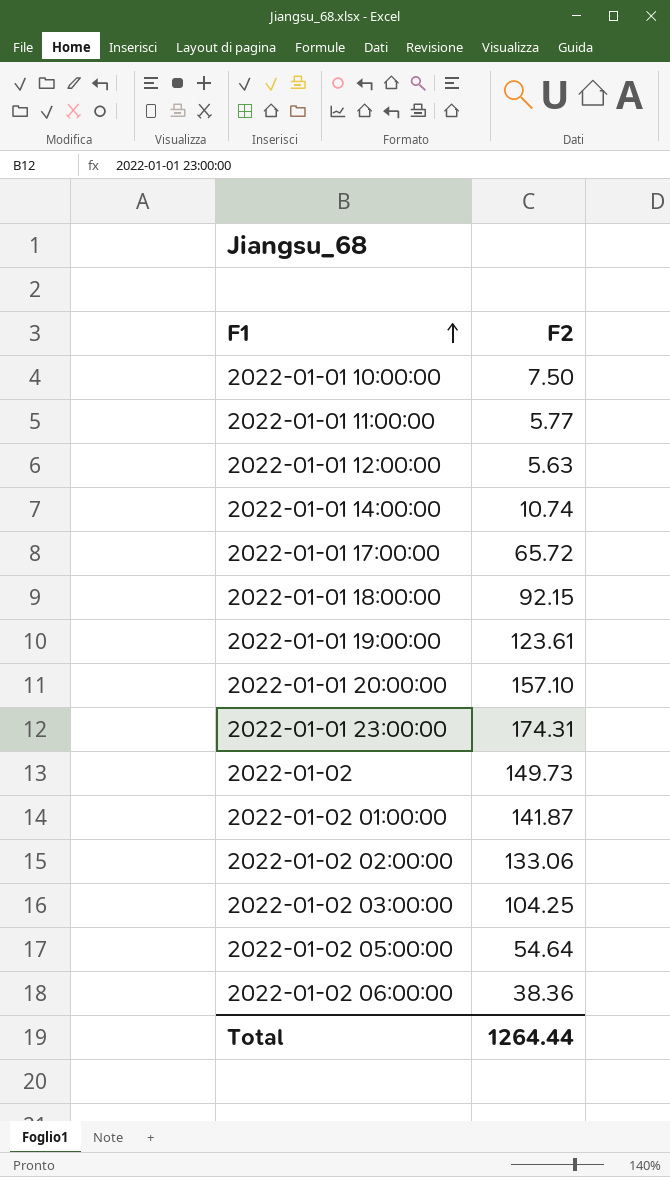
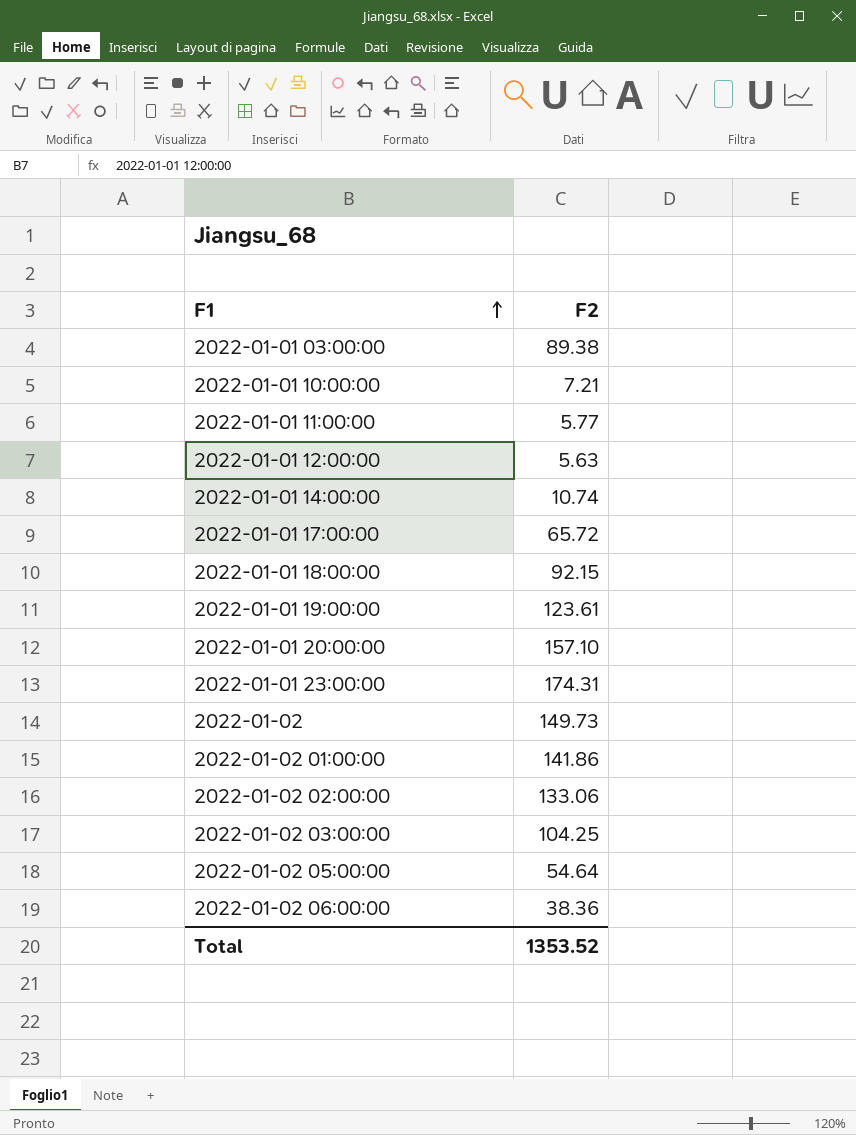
row 2022-01-01 03:00:00: none -> 89.38
2022-01-01 10:00:00 | F2: 7.50 -> 7.21
2022-01-02 01:00:00 | F2: 141.87 -> 141.86
Total | F2: 1264.44 -> 1353.52

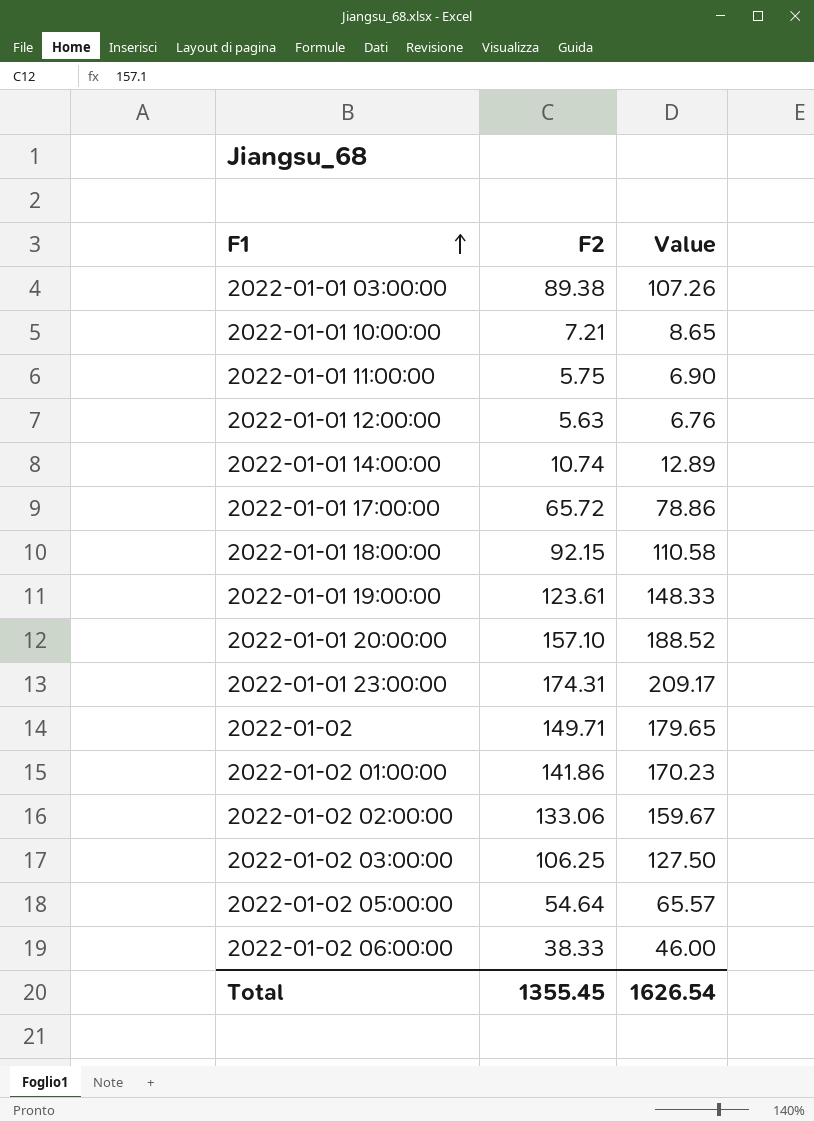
column Value | formula: none -> [F2] * 1.2
2022-01-01 11:00:00 | F2: 5.77 -> 5.75
2022-01-02 | F2: 149.73 -> 149.71
2022-01-02 03:00:00 | F2: 104.25 -> 106.25
2022-01-02 06:00:00 | F2: 38.36 -> 38.33
Total | F2: 1353.52 -> 1355.45

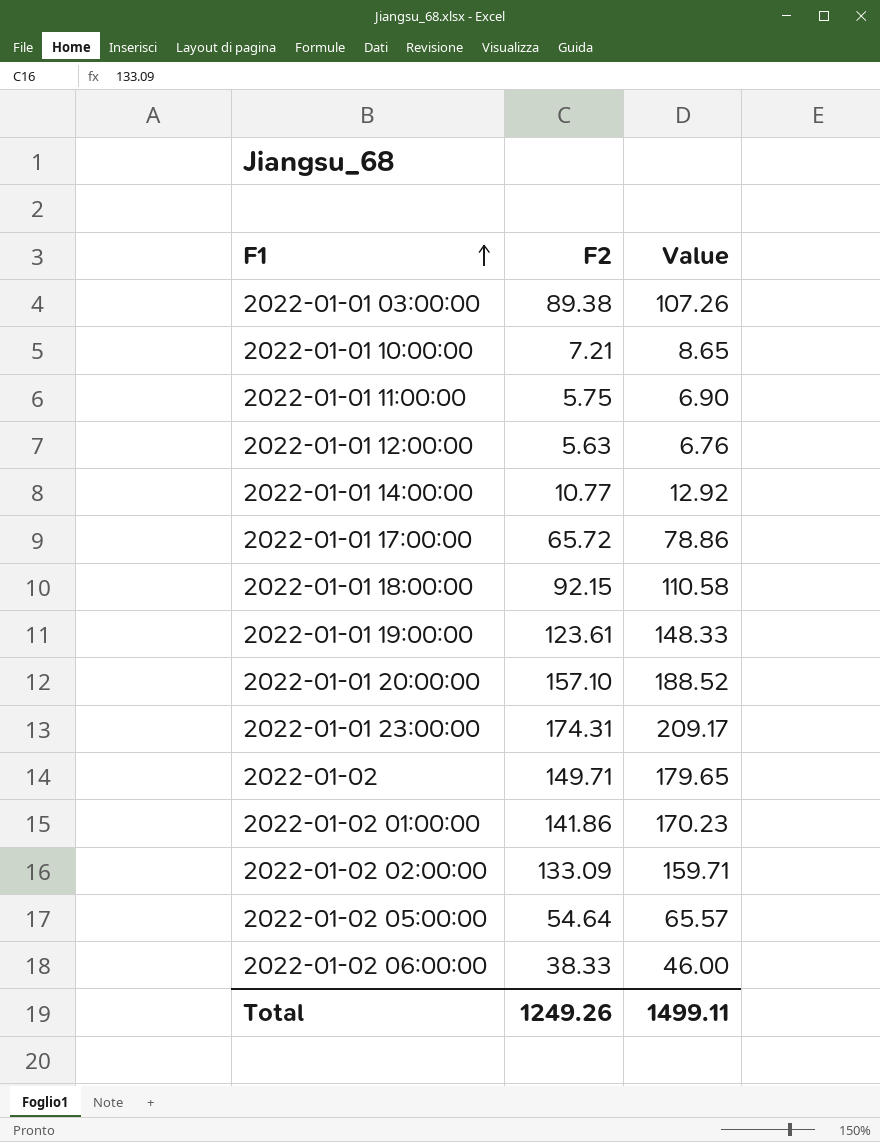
row 2022-01-02 03:00:00: 106.25 | 127.50 -> none
2022-01-01 14:00:00 | F2: 10.74 -> 10.77
2022-01-01 14:00:00 | Value: 12.89 -> 12.92
2022-01-02 02:00:00 | F2: 133.06 -> 133.09
2022-01-02 02:00:00 | Value: 159.67 -> 159.71
Total | F2: 1355.45 -> 1249.26
Total | Value: 1626.54 -> 1499.11

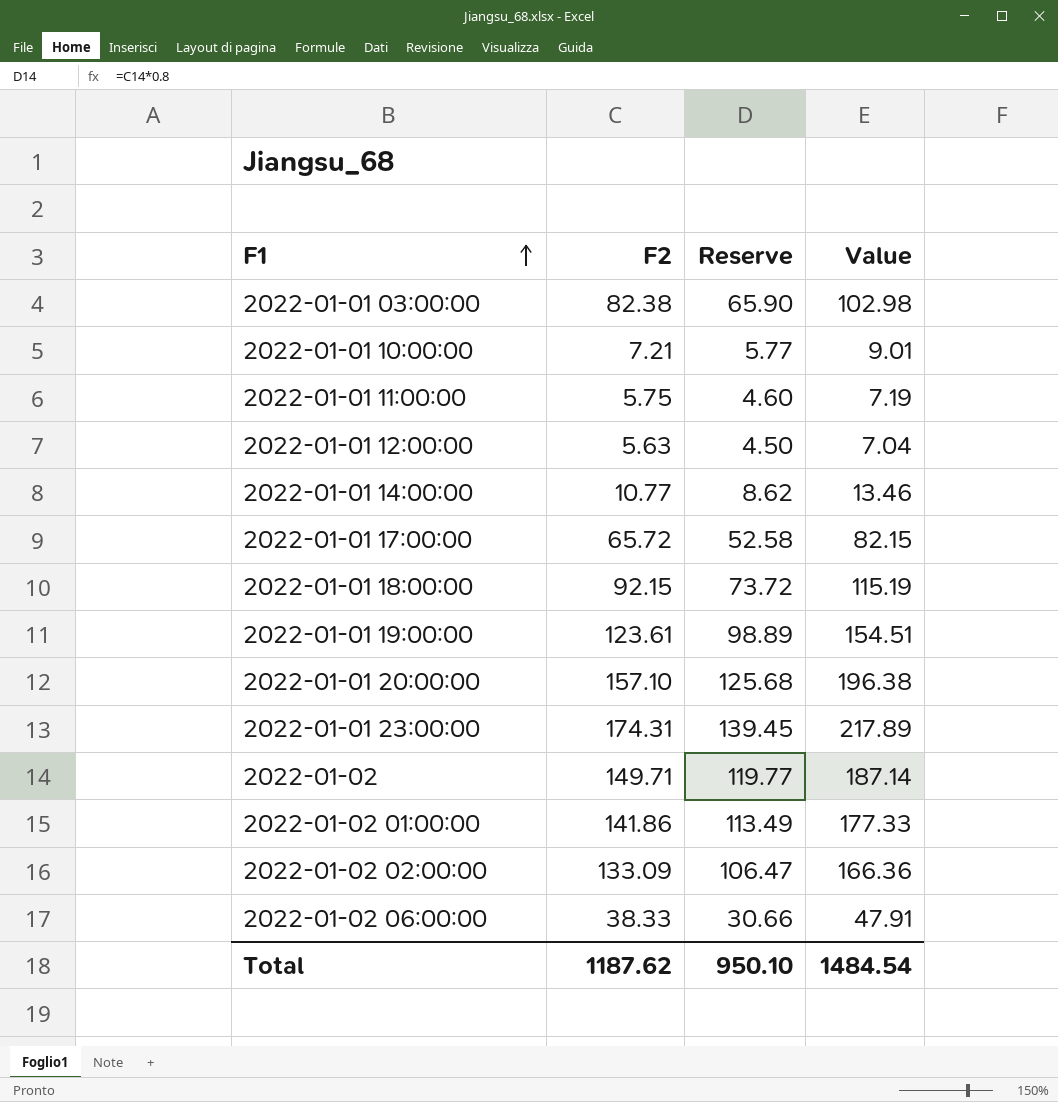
column Reserve | formula: none -> [F2] * 0.8
column Value | formula: [F2] * 1.2 -> [F2] * 1.25
row 2022-01-02 05:00:00: 54.64 | 65.57 -> none
2022-01-01 03:00:00 | F2: 89.38 -> 82.38
Total | F2: 1249.26 -> 1187.62
Total | Value: 1499.11 -> 1484.54

